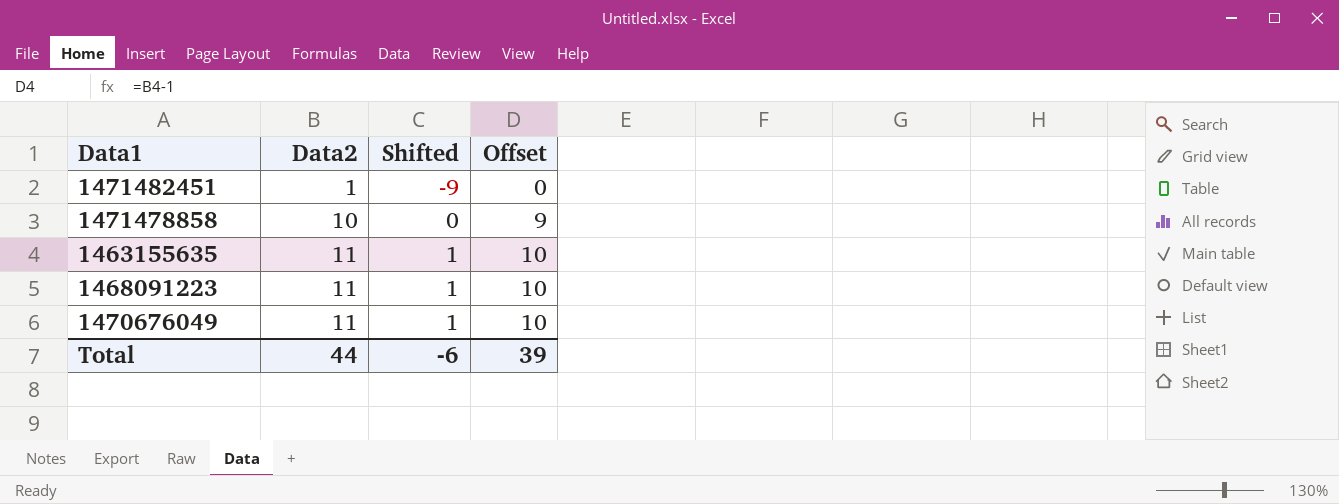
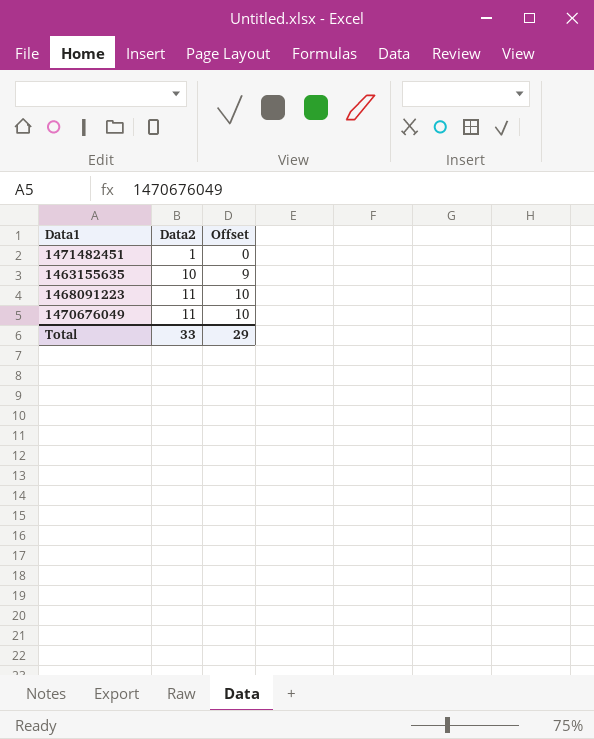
column Shifted | formula: [Data2] - 10 -> none
row 1471478858: 10 | 0 | 9 -> none
1463155635 | Data2: 11 -> 10
1463155635 | Offset: 10 -> 9
Total | Data2: 44 -> 33
Total | Offset: 39 -> 29

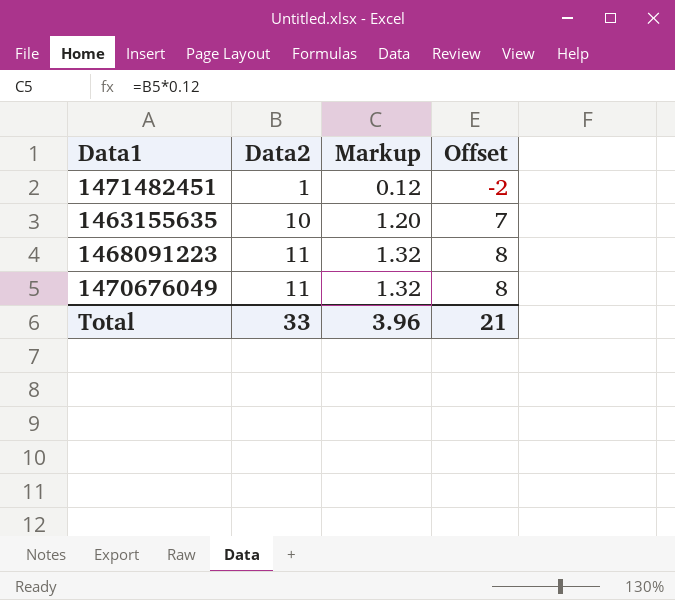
column Markup | formula: none -> [Data2] * 0.12
column Offset | formula: [Data2] - 1 -> [Data2] - 3
Total | Offset: 29 -> 21

